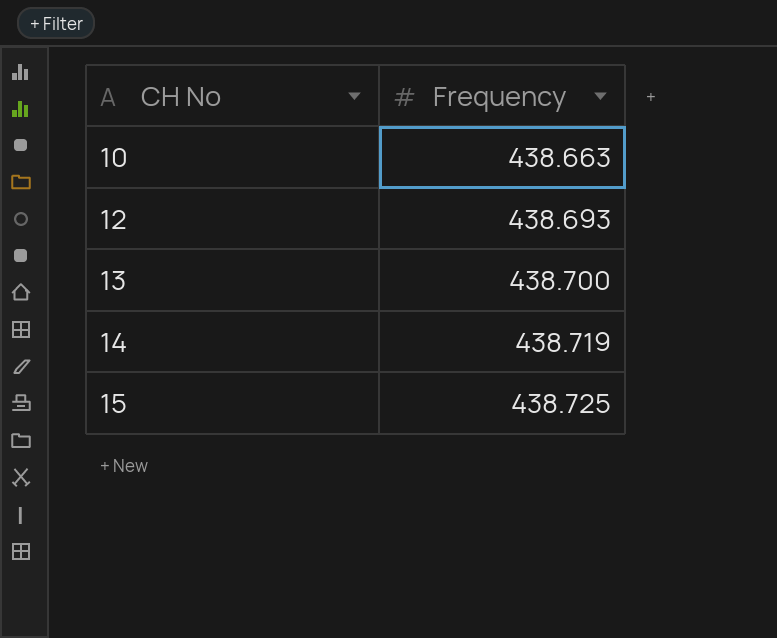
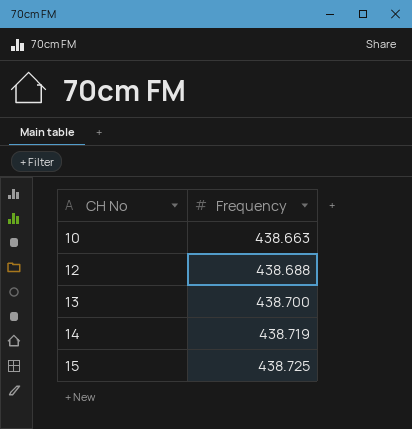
12 | Frequency: 438.693 -> 438.688

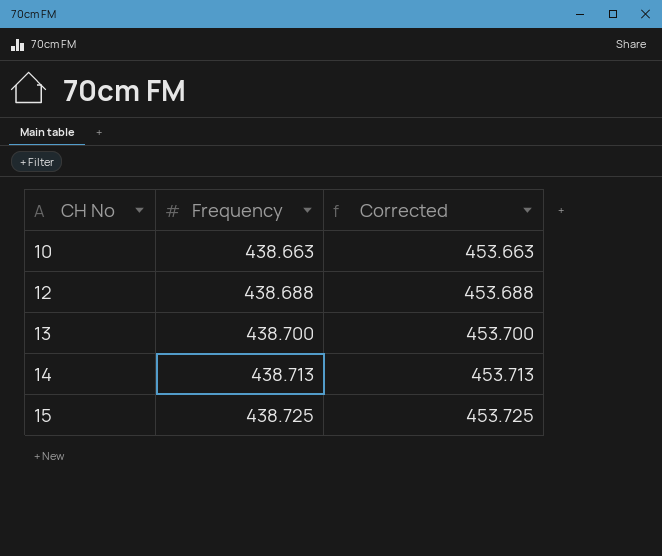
column Corrected | formula: none -> [Frequency] + 15
14 | Frequency: 438.719 -> 438.713

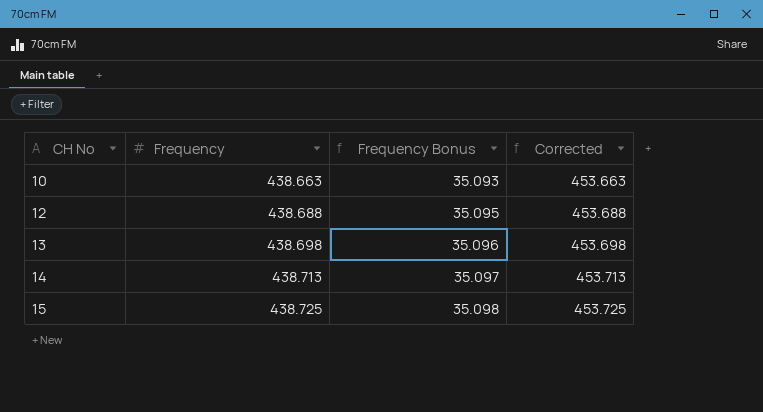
column Frequency Bonus | formula: none -> [Frequency] * 0.08
13 | Frequency: 438.700 -> 438.698
13 | Corrected: 453.700 -> 453.698

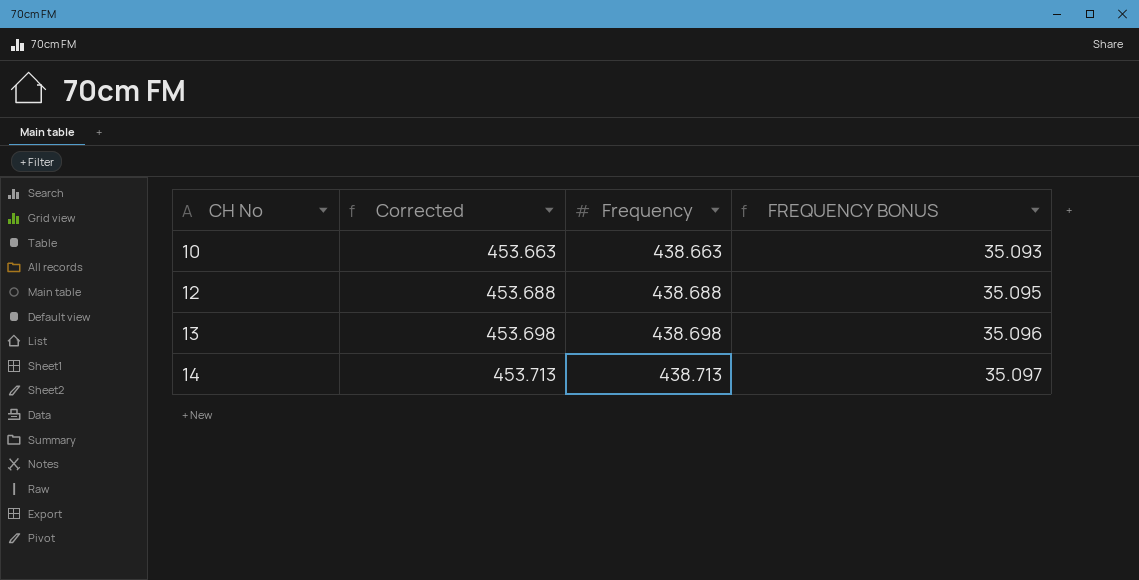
column Corrected | position: 4 -> 2
column name: Frequency Bonus -> FREQUENCY BONUS
row 15: 438.725 | 35.098 | 453.725 -> none

